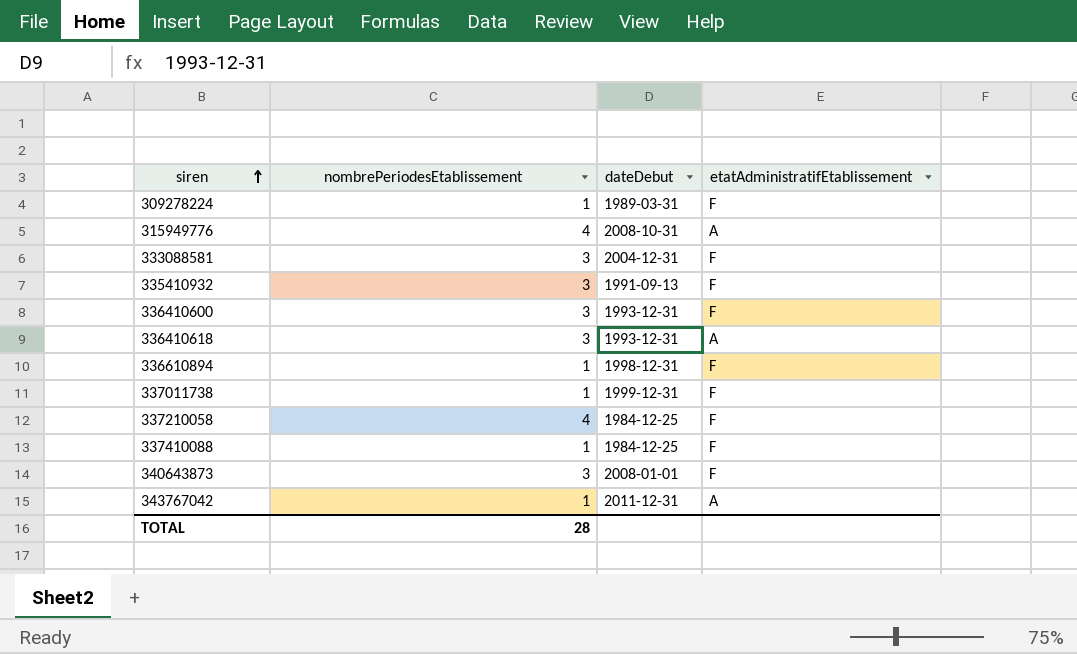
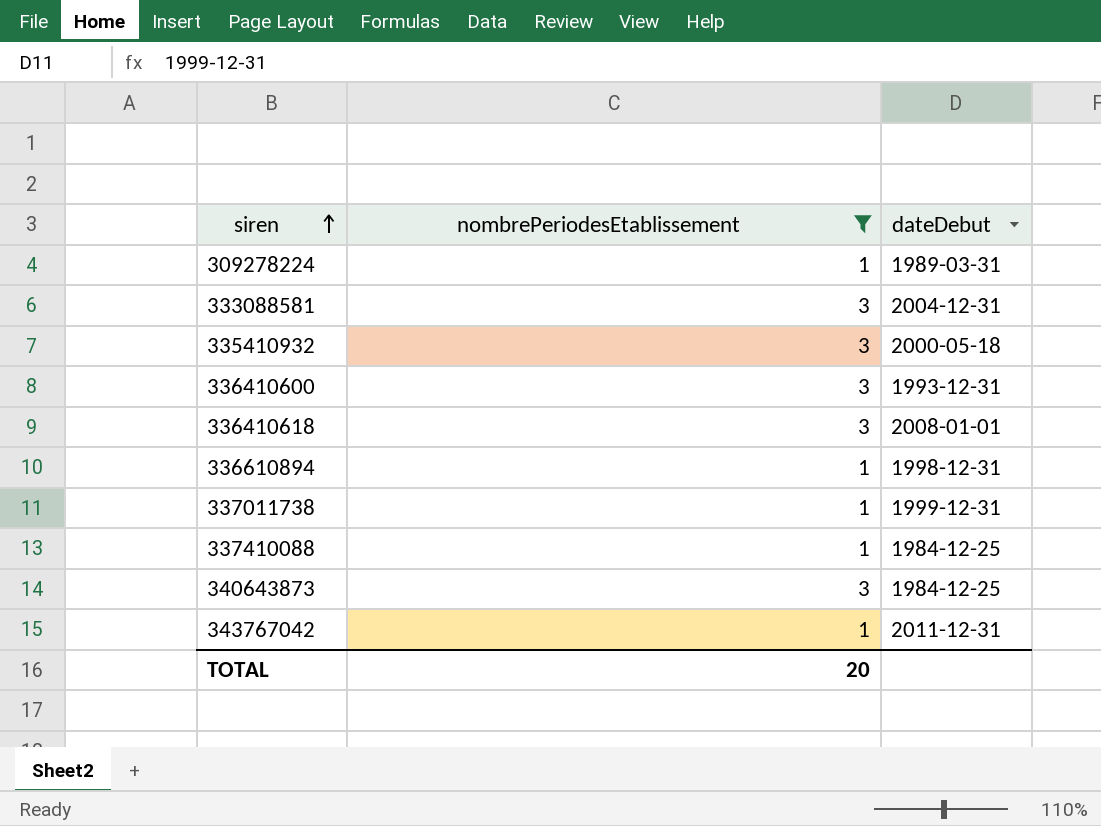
filter: none -> nombrePeriodesEtablissement != 4
column etatAdministratifEtablissement | position: 4 -> none
335410932 | dateDebut: 1991-09-13 -> 2000-05-18
336410618 | dateDebut: 1993-12-31 -> 2008-01-01
340643873 | dateDebut: 2008-01-01 -> 1984-12-25
TOTAL | nombrePeriodesEtablissement: 28 -> 20

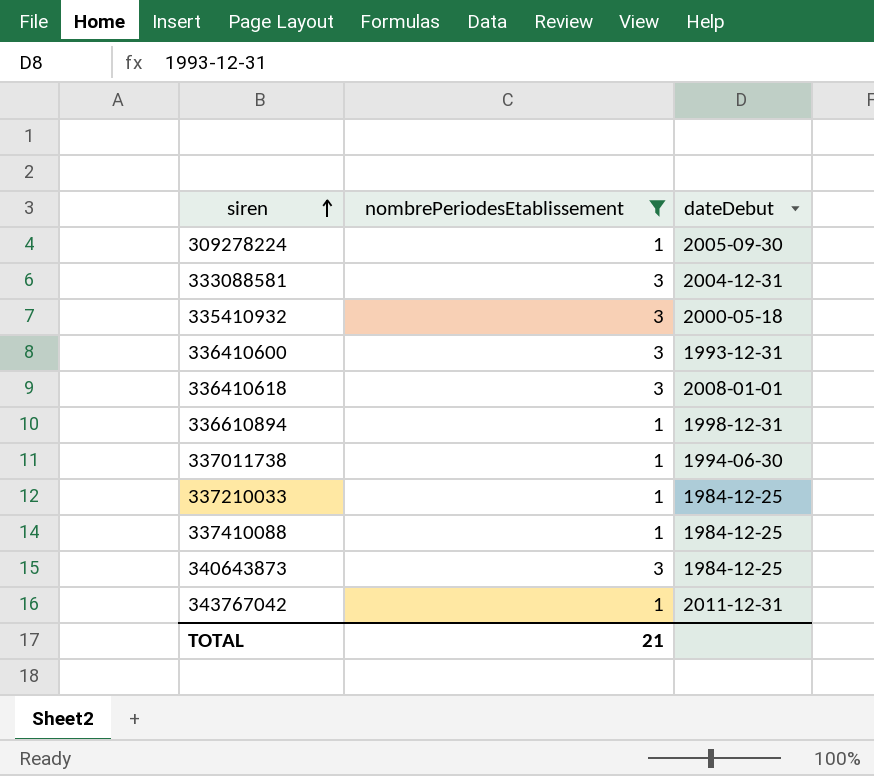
309278224 | dateDebut: 1989-03-31 -> 2005-09-30
337011738 | dateDebut: 1999-12-31 -> 1994-06-30
row 337210033: none -> 1 | 1984-12-25
TOTAL | nombrePeriodesEtablissement: 20 -> 21

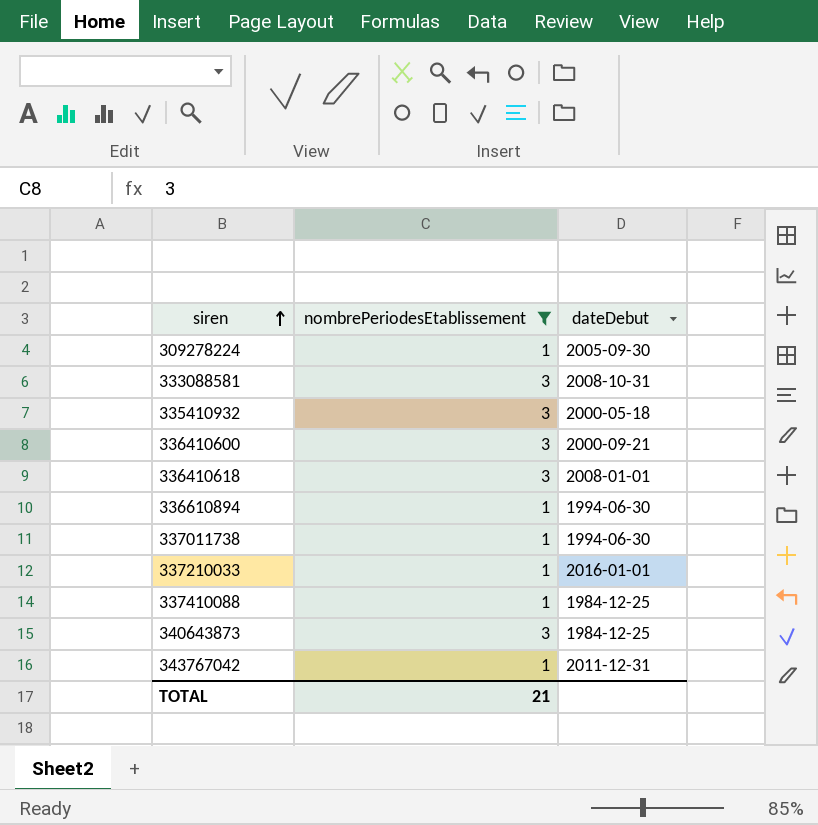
333088581 | dateDebut: 2004-12-31 -> 2008-10-31
336410600 | dateDebut: 1993-12-31 -> 2000-09-21
336610894 | dateDebut: 1998-12-31 -> 1994-06-30
337210033 | dateDebut: 1984-12-25 -> 2016-01-01

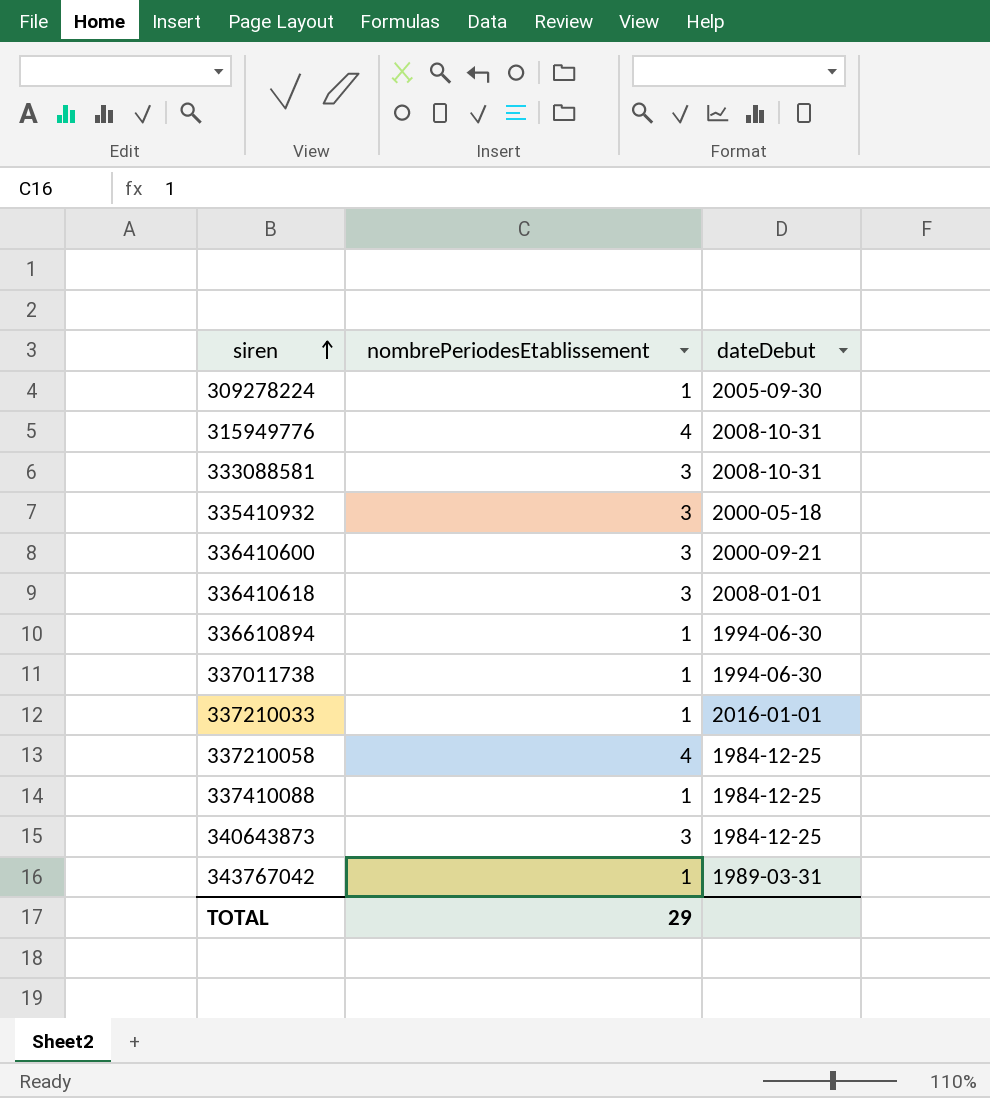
filter: nombrePeriodesEtablissement != 4 -> none
343767042 | dateDebut: 2011-12-31 -> 1989-03-31
TOTAL | nombrePeriodesEtablissement: 21 -> 29

